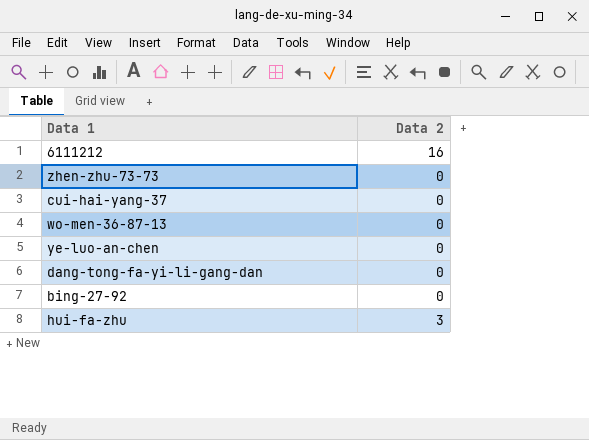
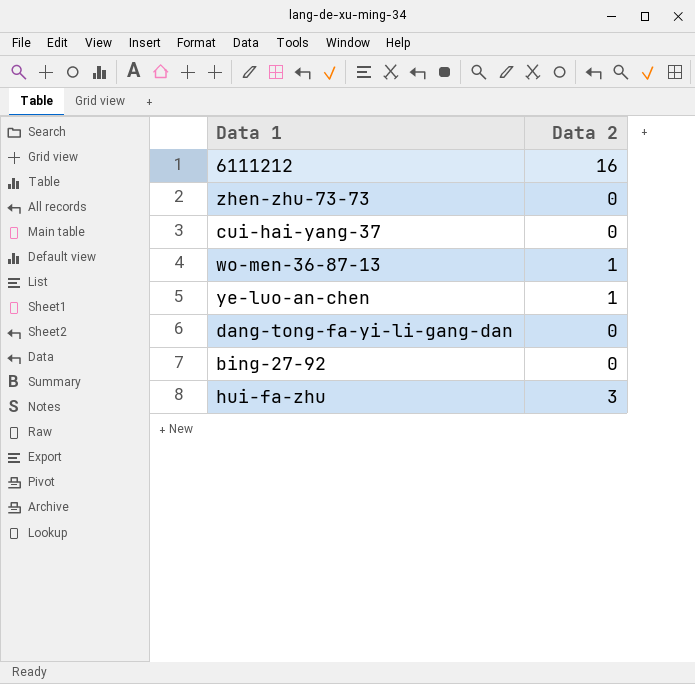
wo-men-36-87-13 | Data 2: 0 -> 1
ye-luo-an-chen | Data 2: 0 -> 1

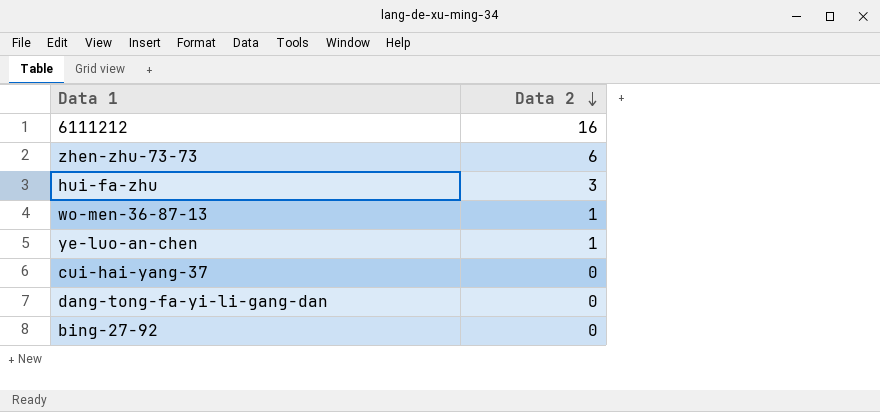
row order: none -> Data 2 descending
zhen-zhu-73-73 | Data 2: 0 -> 6

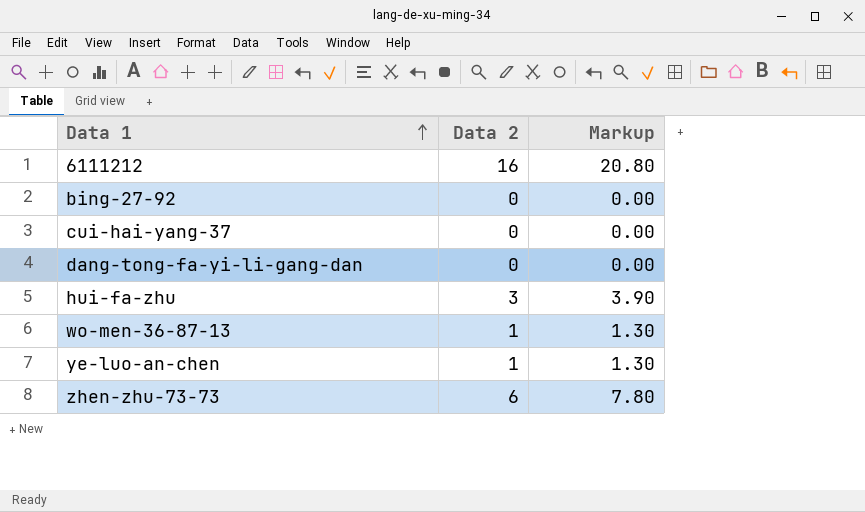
row order: Data 2 descending -> Data 1 ascending
column Markup | formula: none -> [Data 2] * 1.3

